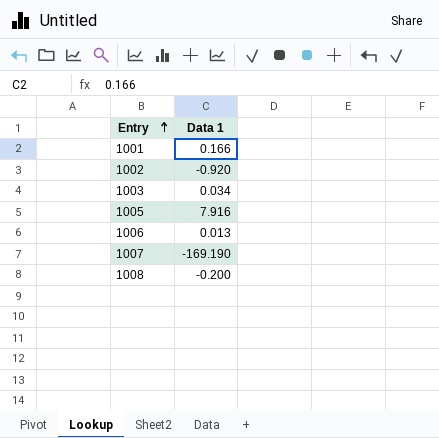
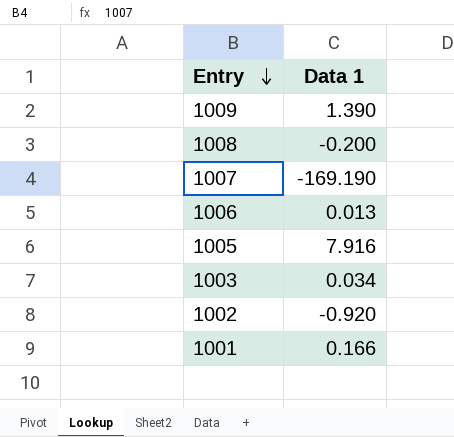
row order: Entry ascending -> Entry descending
row 1009: none -> 1.390

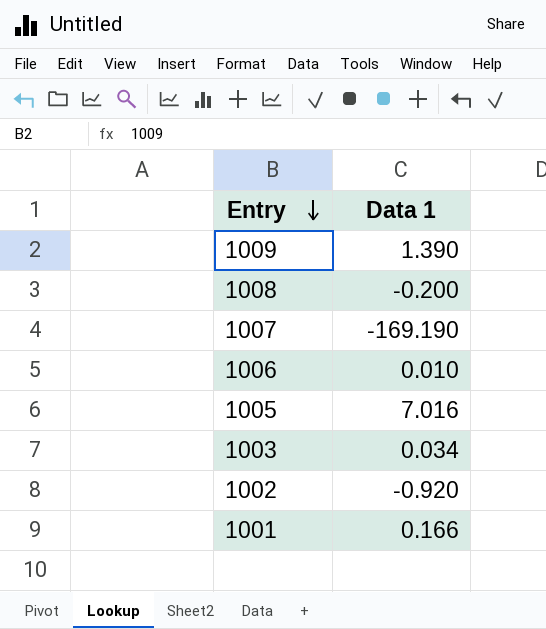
1006 | Data 1: 0.013 -> 0.010
1005 | Data 1: 7.916 -> 7.016

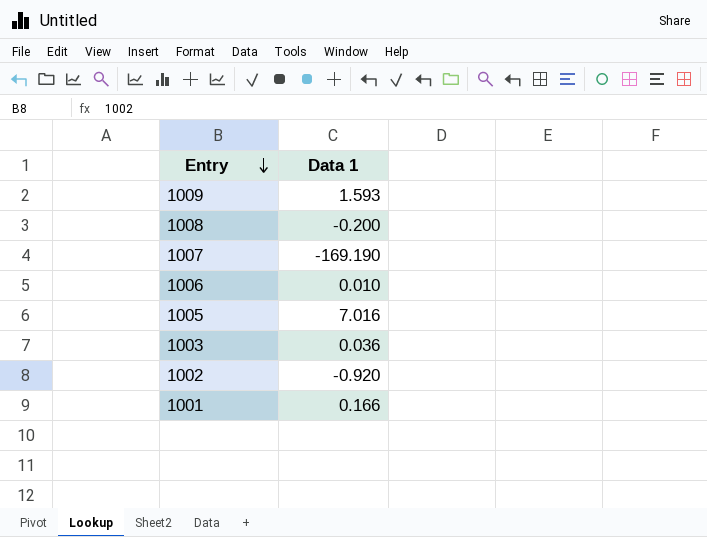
1009 | Data 1: 1.390 -> 1.593
1003 | Data 1: 0.034 -> 0.036

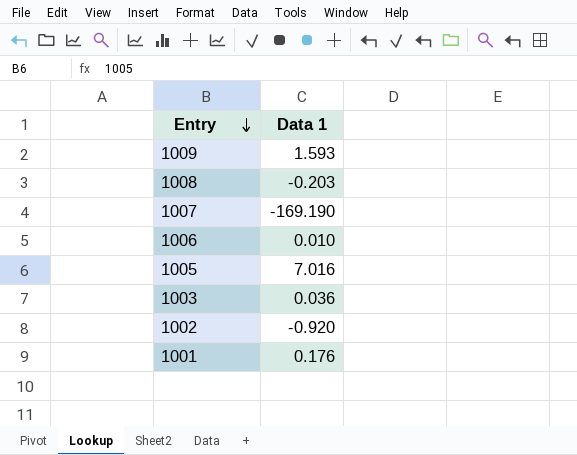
1008 | Data 1: -0.200 -> -0.203
1001 | Data 1: 0.166 -> 0.176

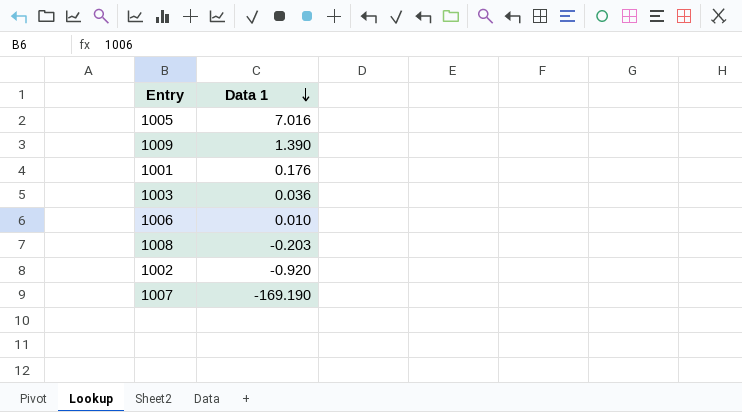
row order: Entry descending -> Data 1 descending
1009 | Data 1: 1.593 -> 1.390

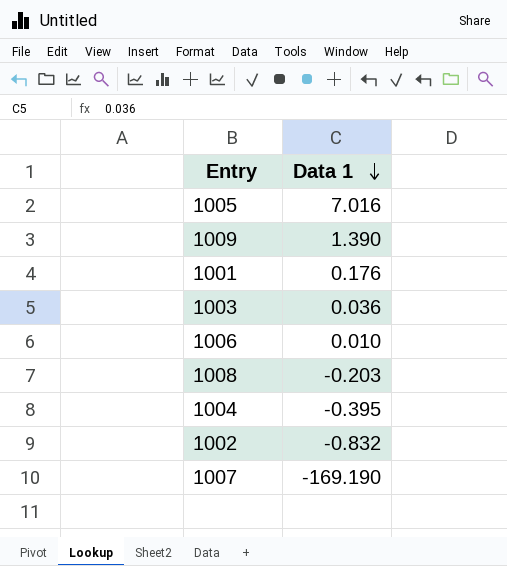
row 1004: none -> -0.395
1002 | Data 1: -0.920 -> -0.832

